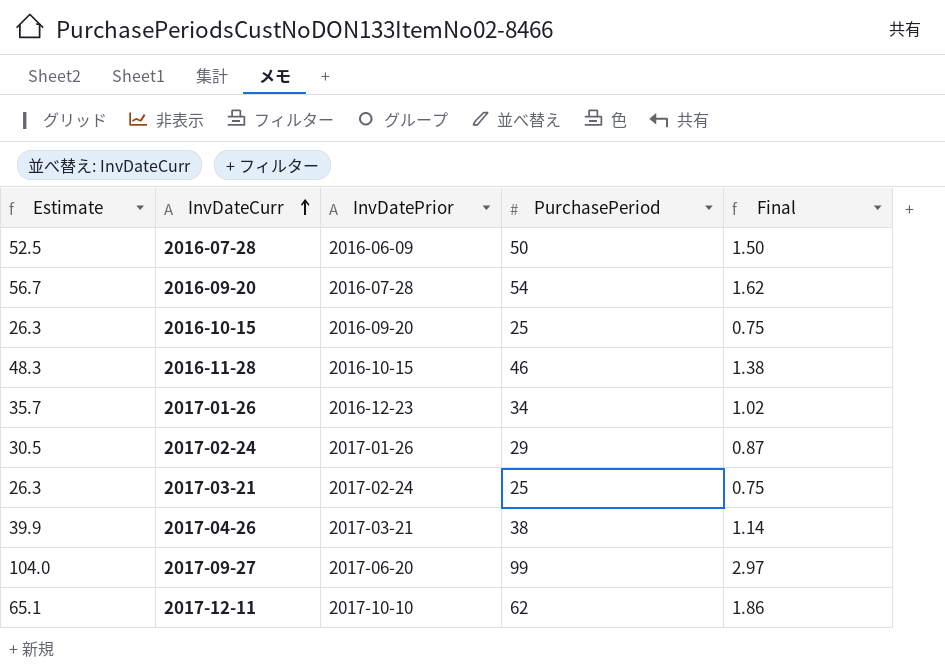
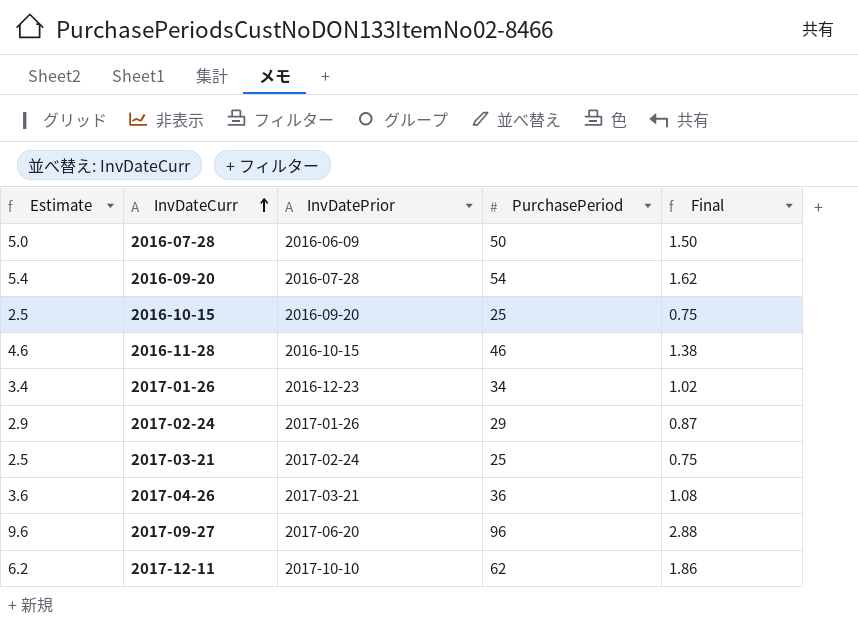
column Estimate | formula: [PurchasePeriod] * 1.05 -> [PurchasePeriod] * 0.1
2017-04-26 | PurchasePeriod: 38 -> 36
2017-04-26 | Final: 1.14 -> 1.08
2017-09-27 | PurchasePeriod: 99 -> 96
2017-09-27 | Final: 2.97 -> 2.88

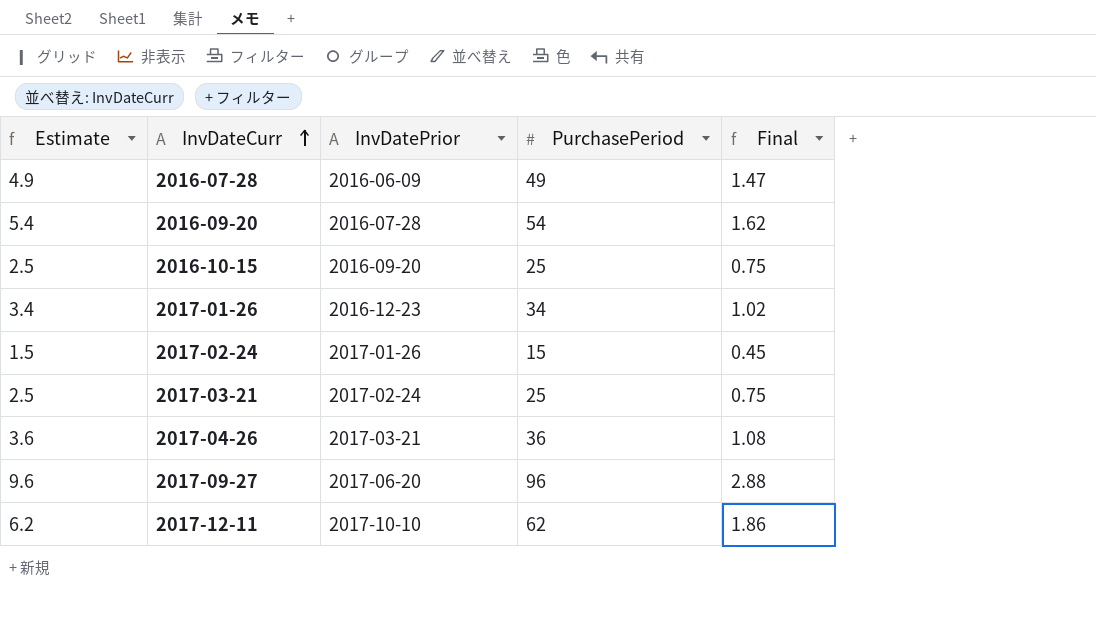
row 2016-11-28: 4.6 | 2016-10-15 | 46 | 1.38 -> none
2016-07-28 | Estimate: 5.0 -> 4.9
2016-07-28 | PurchasePeriod: 50 -> 49
2016-07-28 | Final: 1.50 -> 1.47
2017-02-24 | Estimate: 2.9 -> 1.5
2017-02-24 | PurchasePeriod: 29 -> 15
2017-02-24 | Final: 0.87 -> 0.45

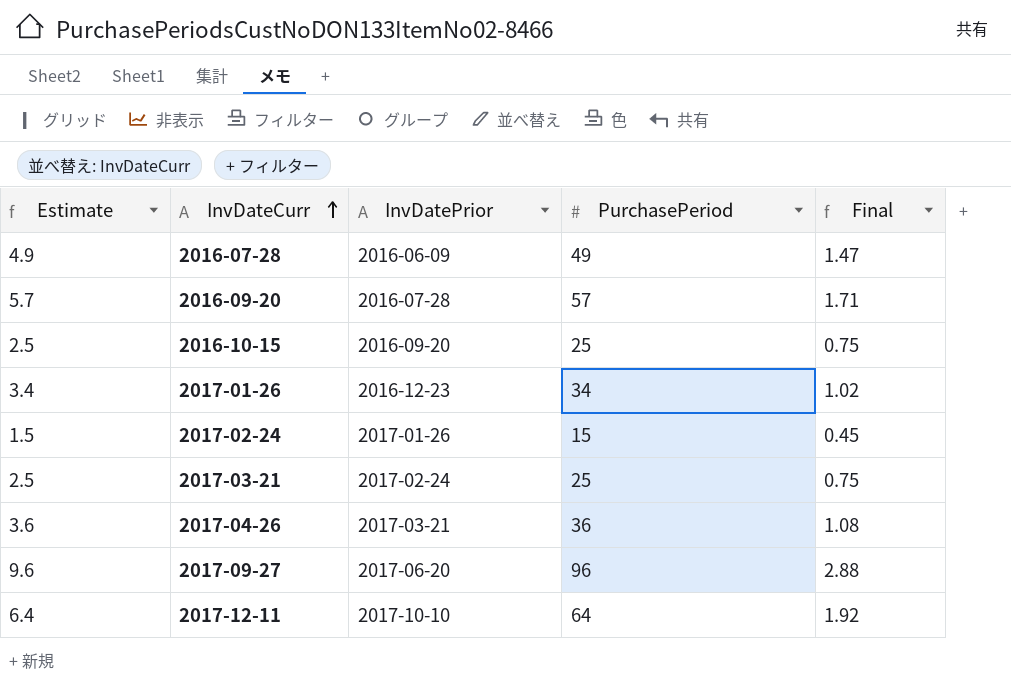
2016-09-20 | Estimate: 5.4 -> 5.7
2016-09-20 | PurchasePeriod: 54 -> 57
2016-09-20 | Final: 1.62 -> 1.71
2017-12-11 | Estimate: 6.2 -> 6.4
2017-12-11 | PurchasePeriod: 62 -> 64
2017-12-11 | Final: 1.86 -> 1.92

